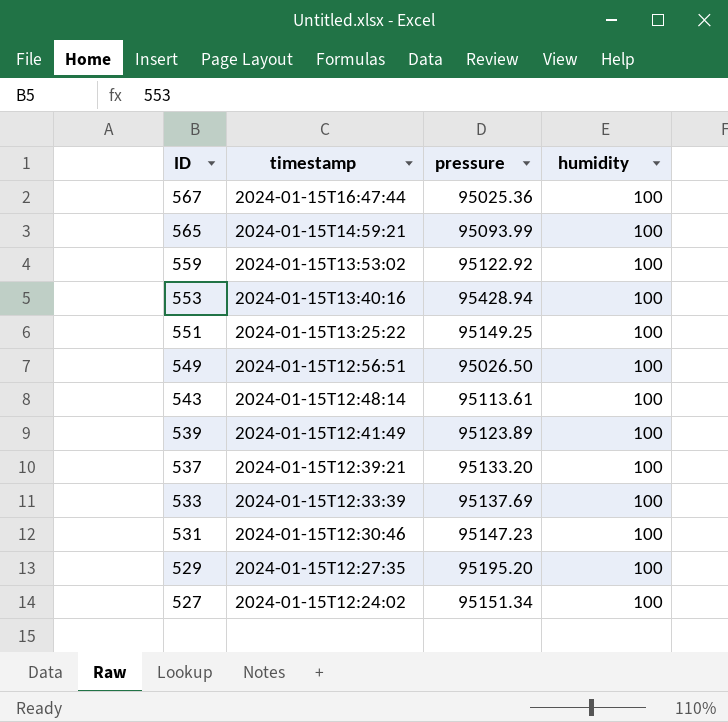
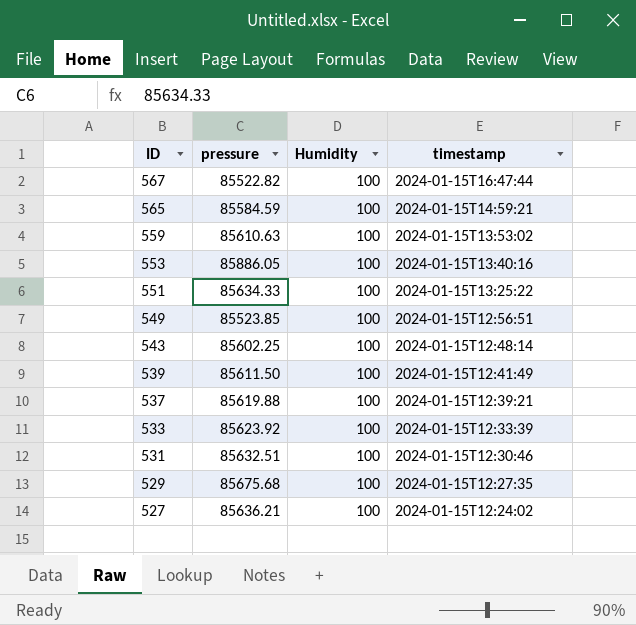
column name: humidity -> Humidity
column timestamp | position: 2 -> 4
567 | pressure: 95025.36 -> 85522.82
565 | pressure: 95093.99 -> 85584.59
559 | pressure: 95122.92 -> 85610.63
553 | pressure: 95428.94 -> 85886.05
551 | pressure: 95149.25 -> 85634.33
549 | pressure: 95026.50 -> 85523.85
543 | pressure: 95113.61 -> 85602.25
539 | pressure: 95123.89 -> 85611.50
537 | pressure: 95133.20 -> 85619.88
533 | pressure: 95137.69 -> 85623.92
531 | pressure: 95147.23 -> 85632.51
529 | pressure: 95195.20 -> 85675.68
527 | pressure: 95151.34 -> 85636.21

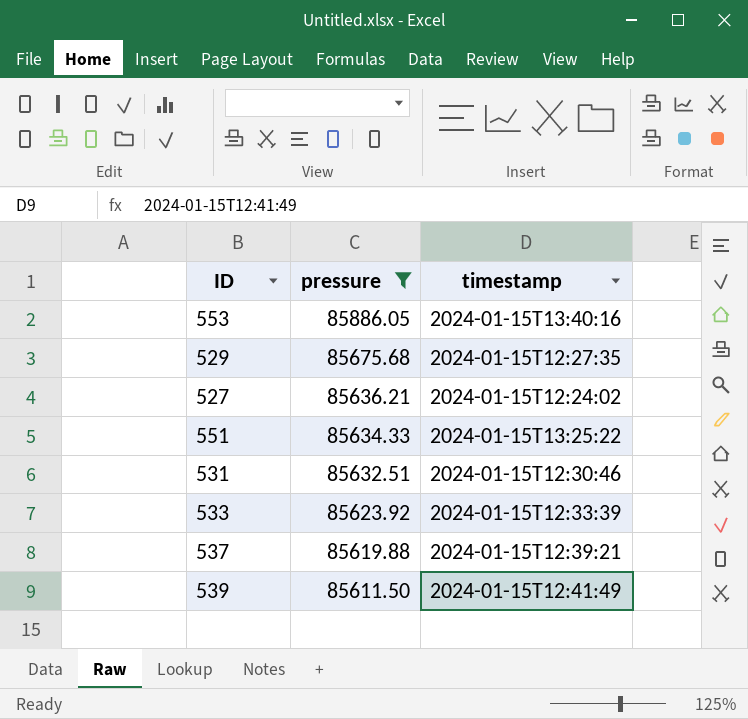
filter: none -> pressure >= 85611.50
row order: ID descending -> pressure descending
column Humidity | position: 3 -> none

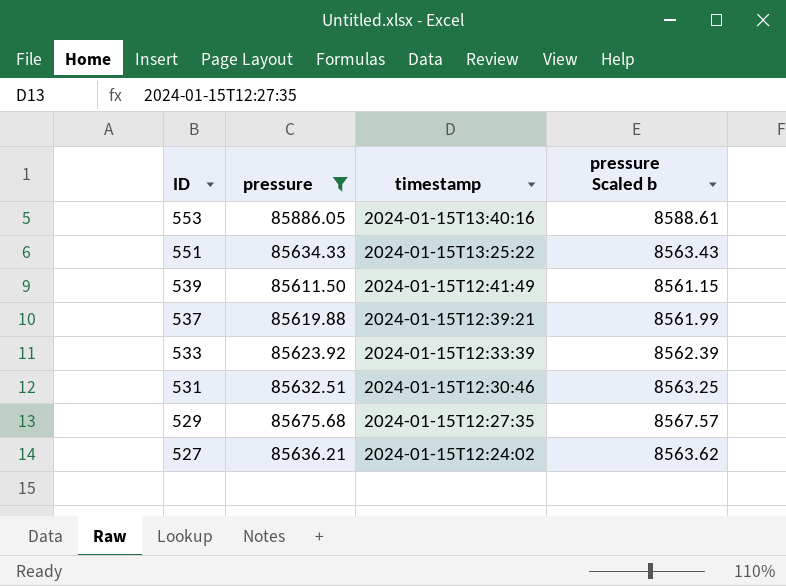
row order: pressure descending -> ID descending
column pressure Scaled b | formula: none -> [pressure] * 0.1

